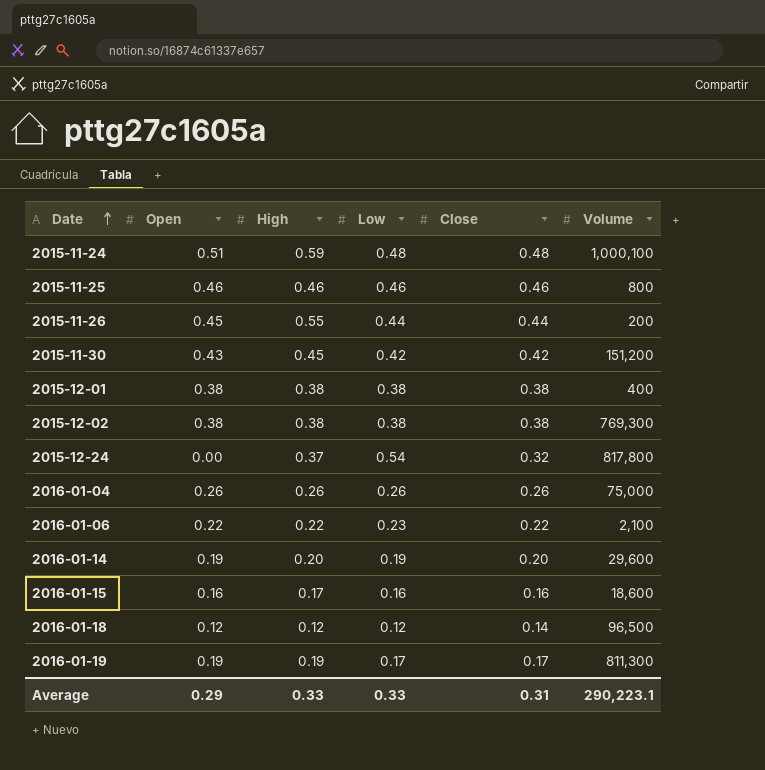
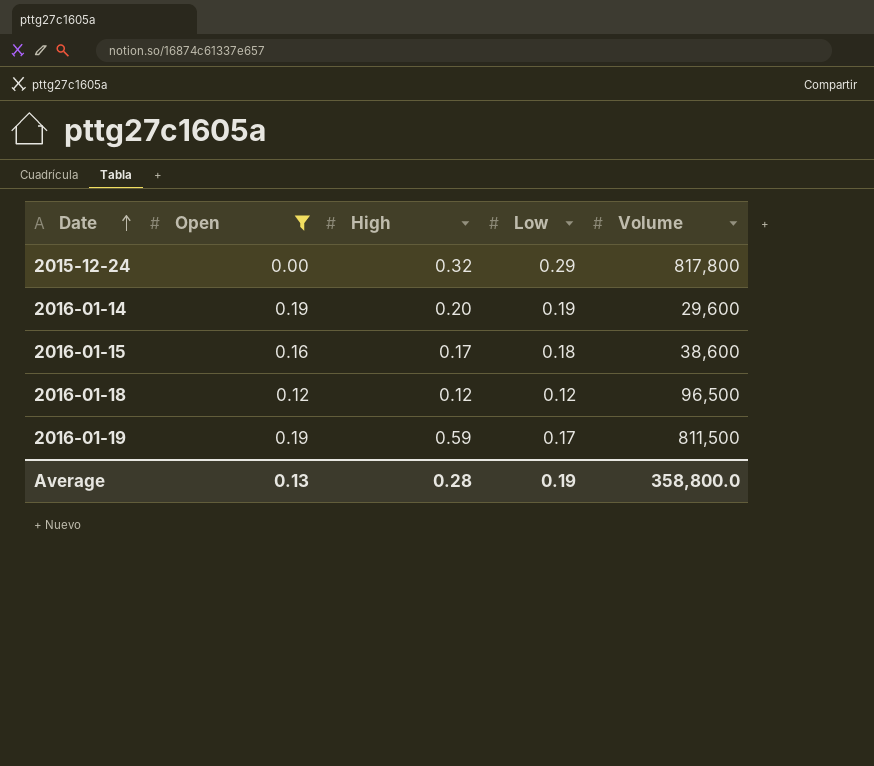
filter: none -> Open <= 0.19
column Close | position: 5 -> none
2015-12-24 | High: 0.37 -> 0.32
2015-12-24 | Low: 0.54 -> 0.29
2016-01-15 | Low: 0.16 -> 0.18
2016-01-15 | Volume: 18,600 -> 38,600
2016-01-19 | High: 0.19 -> 0.59
2016-01-19 | Volume: 811,300 -> 811,500
Average | Open: 0.29 -> 0.13
Average | High: 0.33 -> 0.28
Average | Low: 0.33 -> 0.19
Average | Volume: 290,223.1 -> 358,800.0

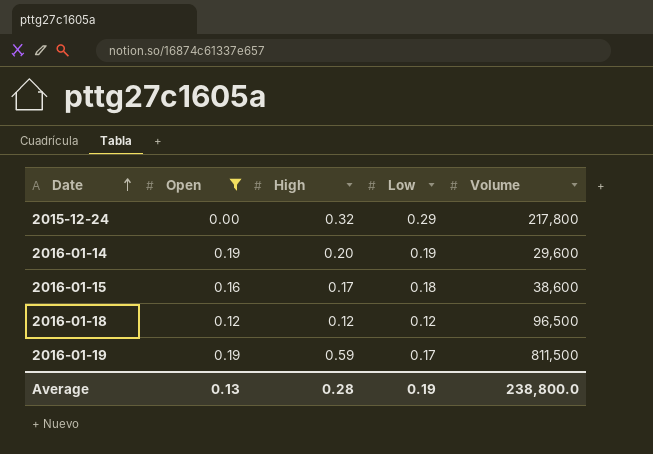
2015-12-24 | Volume: 817,800 -> 217,800
Average | Volume: 358,800.0 -> 238,800.0

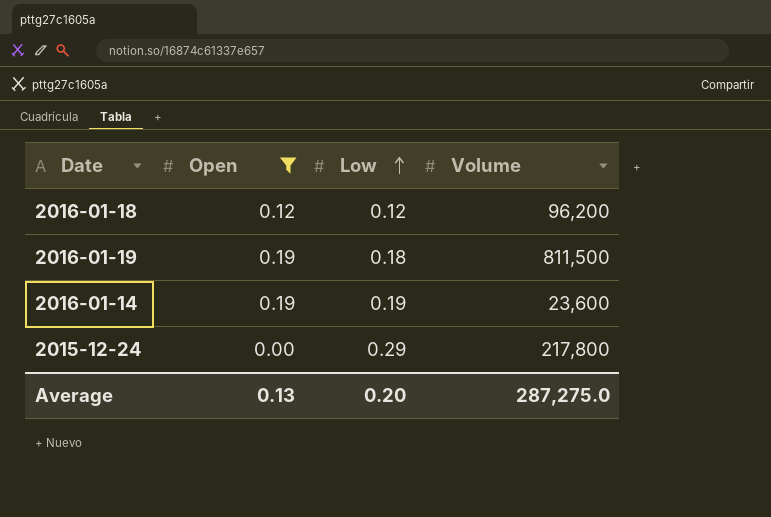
row order: Date ascending -> Low ascending
column High | position: 3 -> none
row 2016-01-15: 0.16 | 0.17 | 0.18 | 38,600 -> none
2016-01-18 | Volume: 96,500 -> 96,200
2016-01-19 | Low: 0.17 -> 0.18
2016-01-14 | Volume: 29,600 -> 23,600
Average | Low: 0.19 -> 0.20
Average | Volume: 238,800.0 -> 287,275.0

